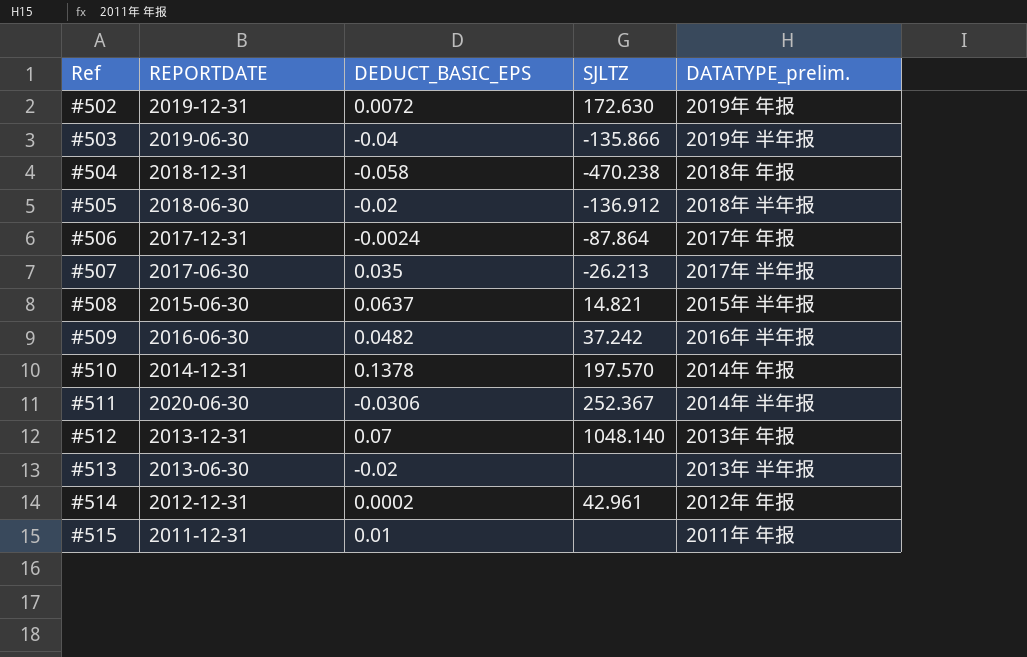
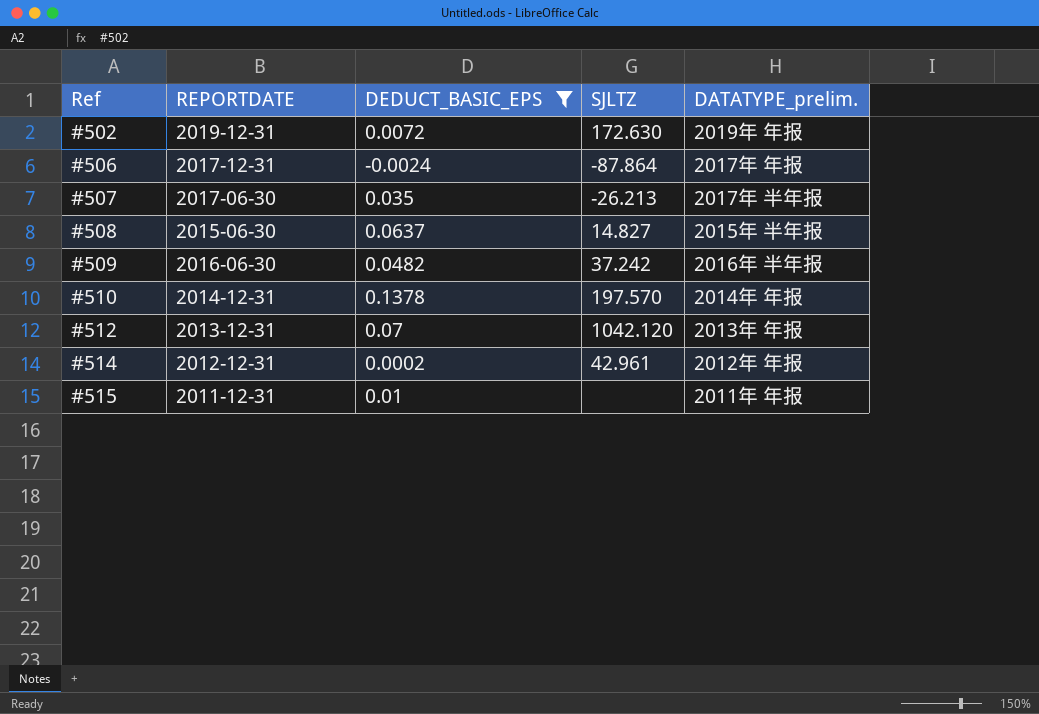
filter: none -> DEDUCT_BASIC_EPS >= -0.0024
#508 | SJLTZ: 14.821 -> 14.827
#512 | SJLTZ: 1048.140 -> 1042.120

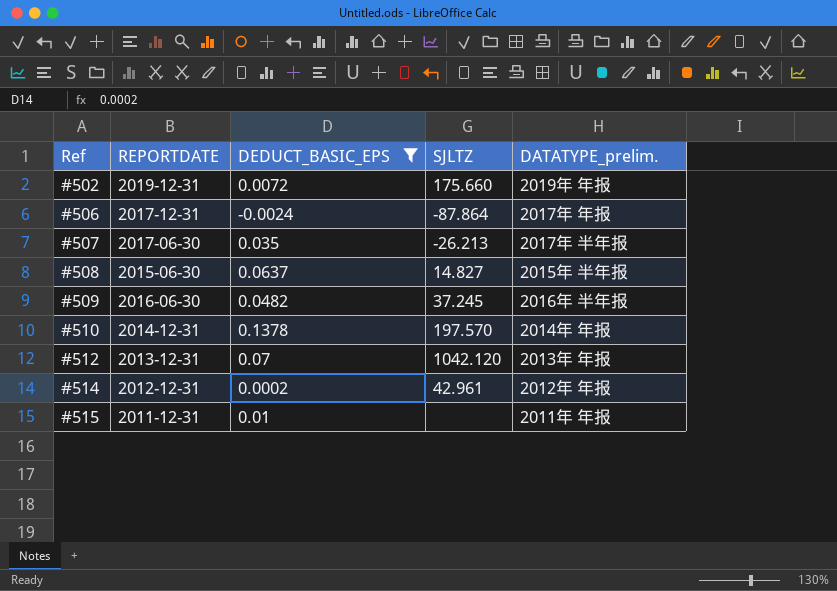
#502 | SJLTZ: 172.630 -> 175.660
#509 | SJLTZ: 37.242 -> 37.245

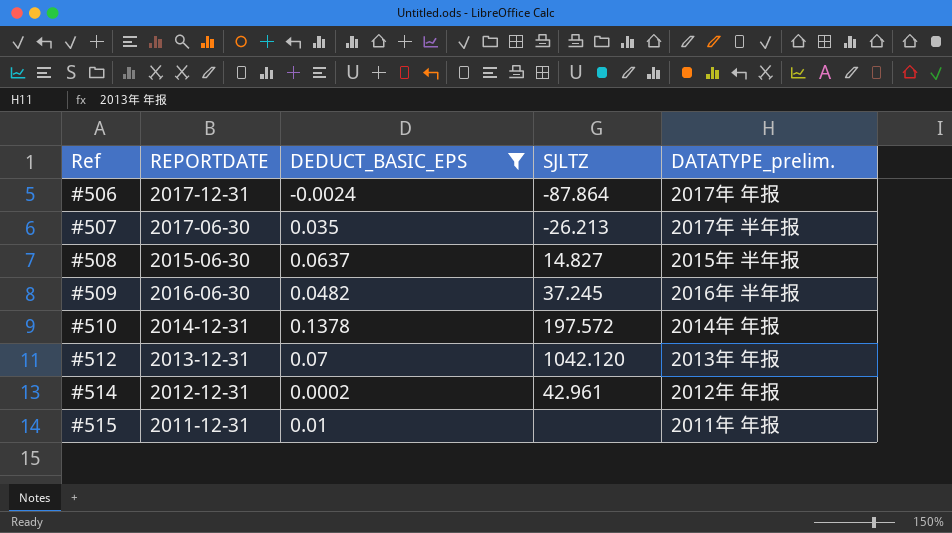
row #502: 2019-12-31 | 0.0072 | 175.660 | 2019年 年报 -> none
#510 | SJLTZ: 197.570 -> 197.572

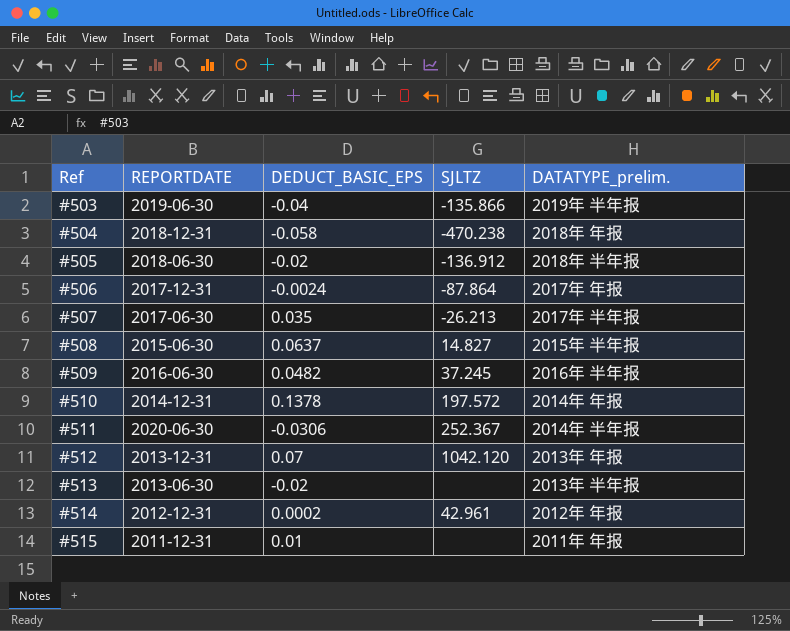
filter: DEDUCT_BASIC_EPS >= -0.0024 -> none

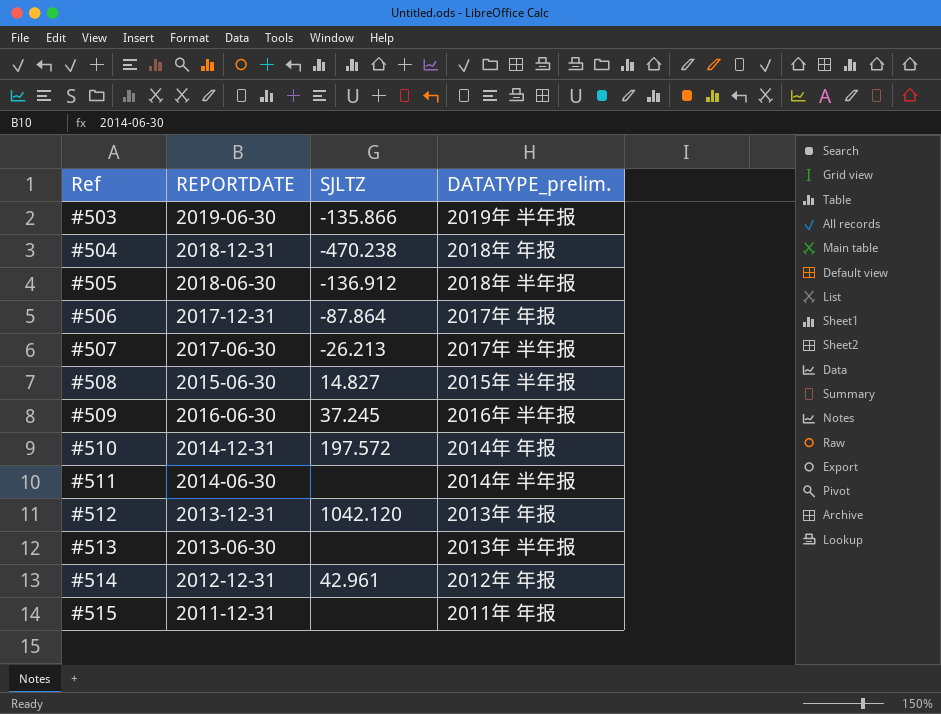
column DEDUCT_BASIC_EPS | position: 3 -> none
#511 | REPORTDATE: 2020-06-30 -> 2014-06-30
#511 | SJLTZ: 252.367 -> none

